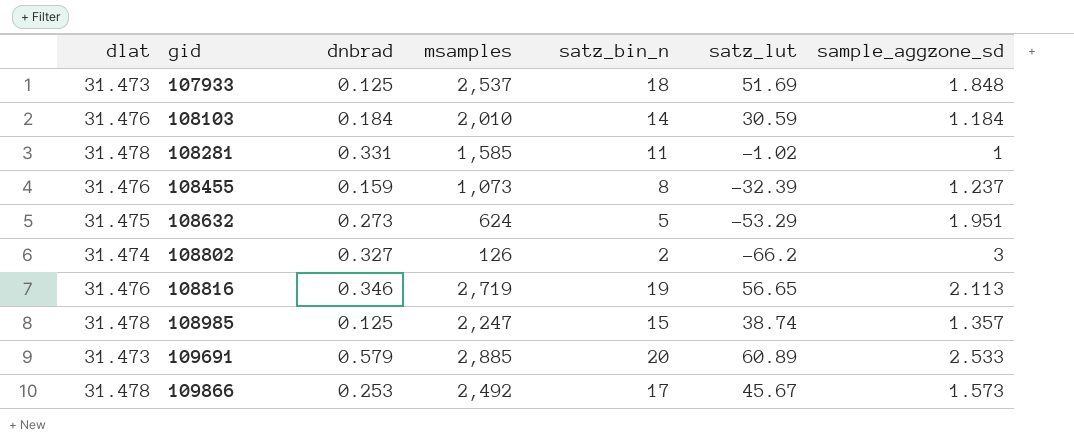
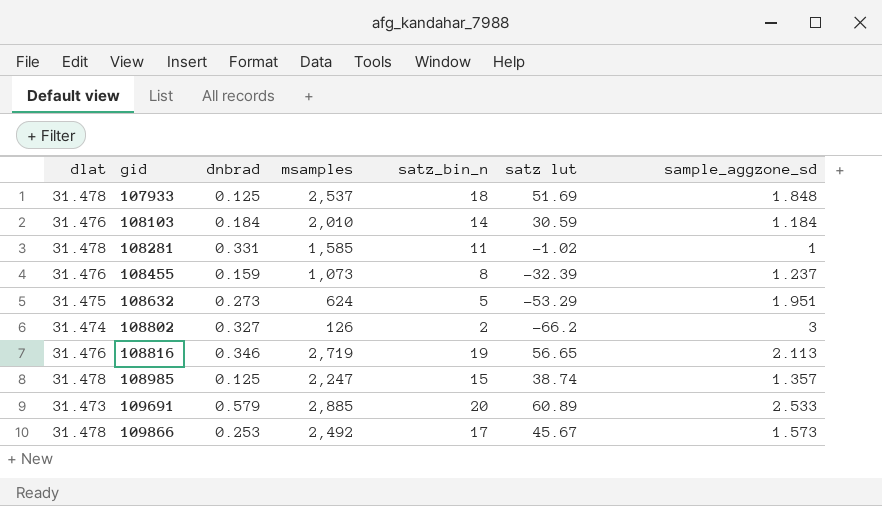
column name: satz_lut -> satz lut
107933 | dlat: 31.473 -> 31.478

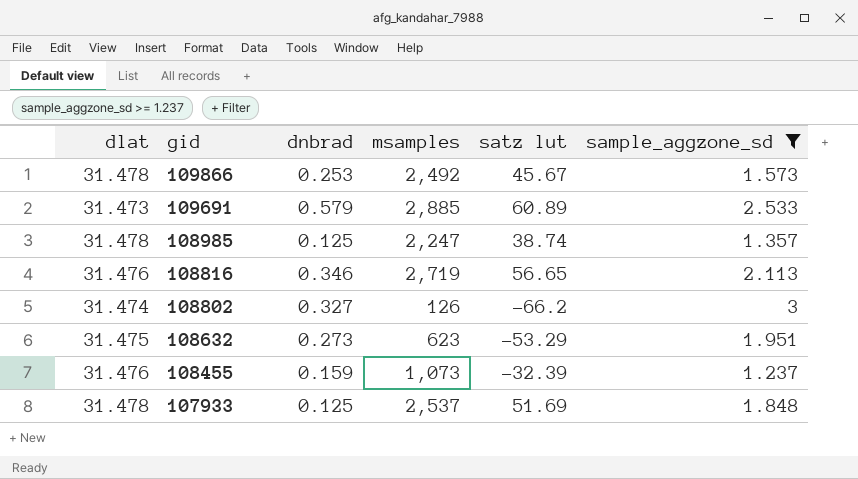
filter: none -> sample_aggzone_sd >= 1.237
row order: gid ascending -> gid descending
column satz_bin_n | position: 5 -> none
108632 | msamples: 624 -> 623

